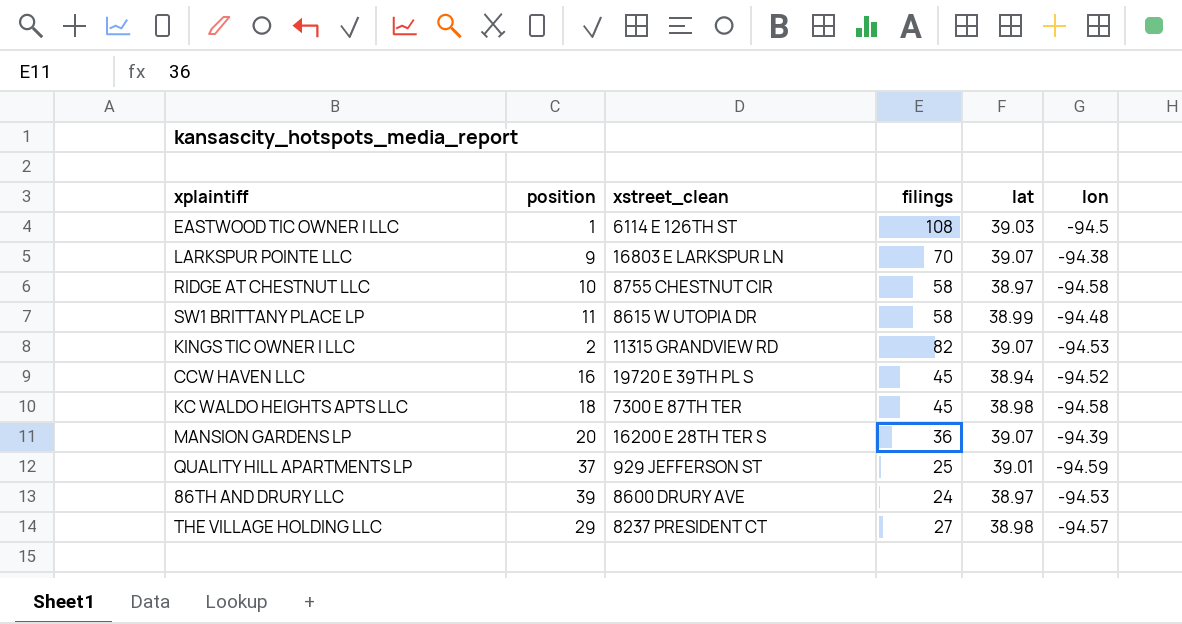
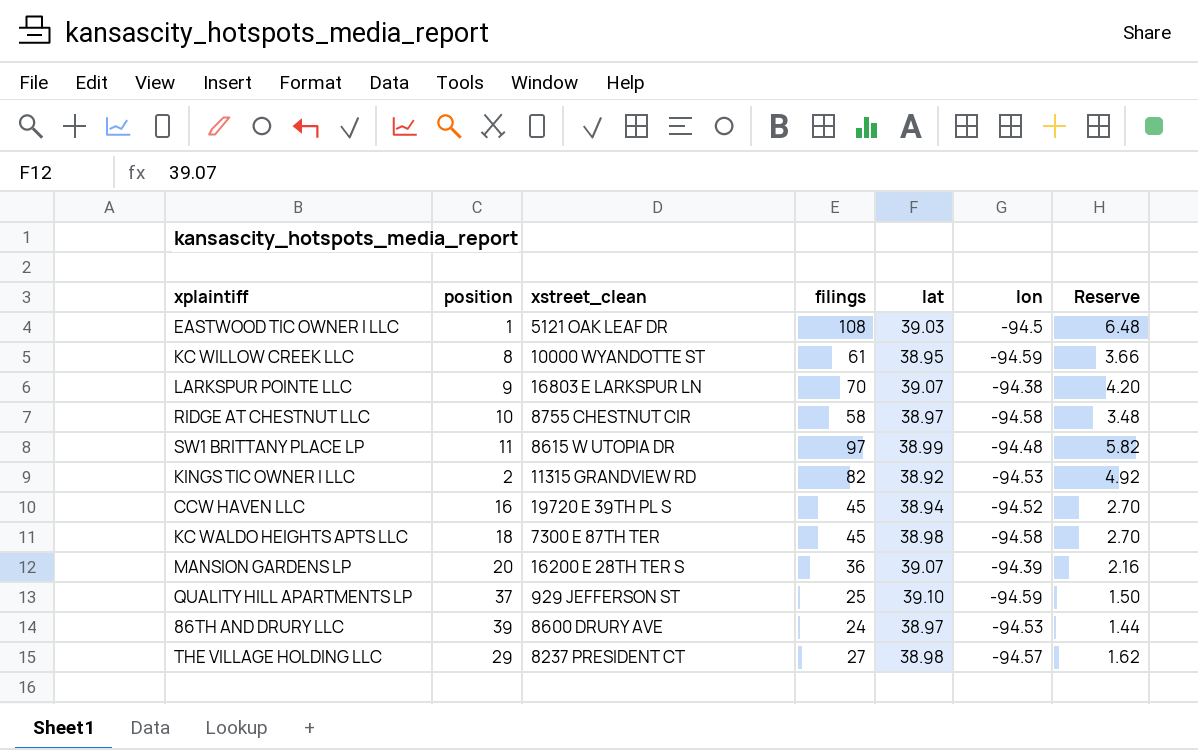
column Reserve | formula: none -> [filings] * 0.06
EASTWOOD TIC OWNER I LLC | xstreet_clean: 6114 E 126TH ST -> 5121 OAK LEAF DR
row KC WILLOW CREEK LLC: none -> 8 | 10000 WYANDOTTE ST | 61 | 38.95 | -94.59 | 3.66
SW1 BRITTANY PLACE LP | filings: 58 -> 97
KINGS TIC OWNER I LLC | lat: 39.07 -> 38.92
QUALITY HILL APARTMENTS LP | lat: 39.01 -> 39.10

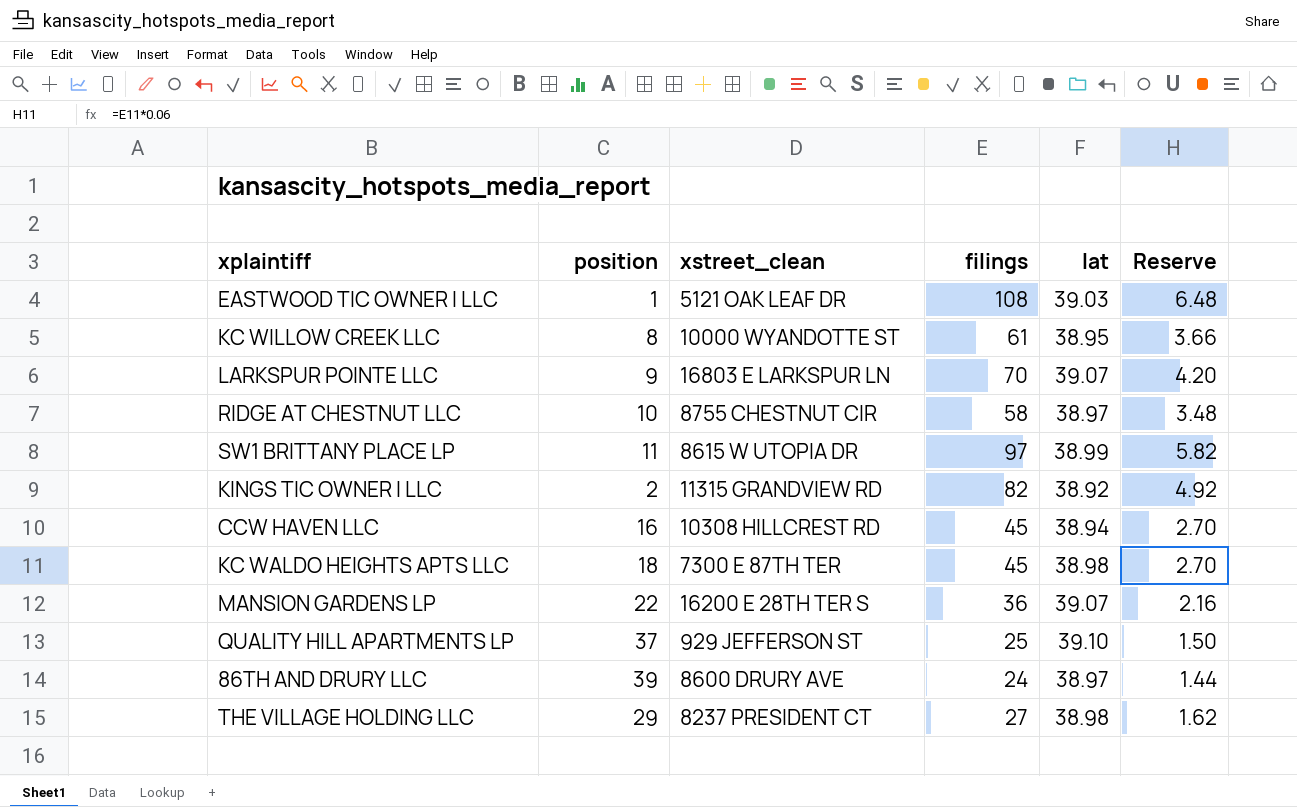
column lon | position: 6 -> none
CCW HAVEN LLC | xstreet_clean: 19720 E 39TH PL S -> 10308 HILLCREST RD
MANSION GARDENS LP | position: 20 -> 22

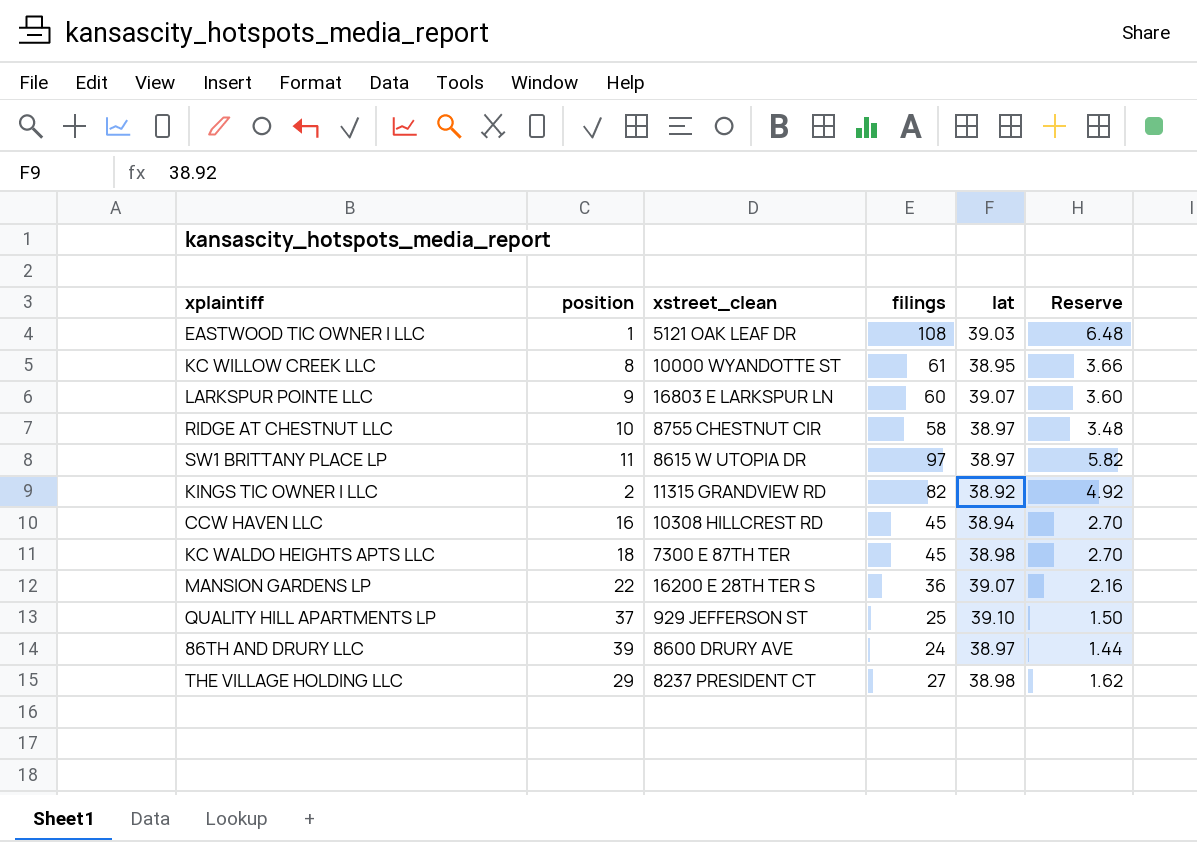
LARKSPUR POINTE LLC | filings: 70 -> 60
LARKSPUR POINTE LLC | Reserve: 4.20 -> 3.60
SW1 BRITTANY PLACE LP | lat: 38.99 -> 38.97

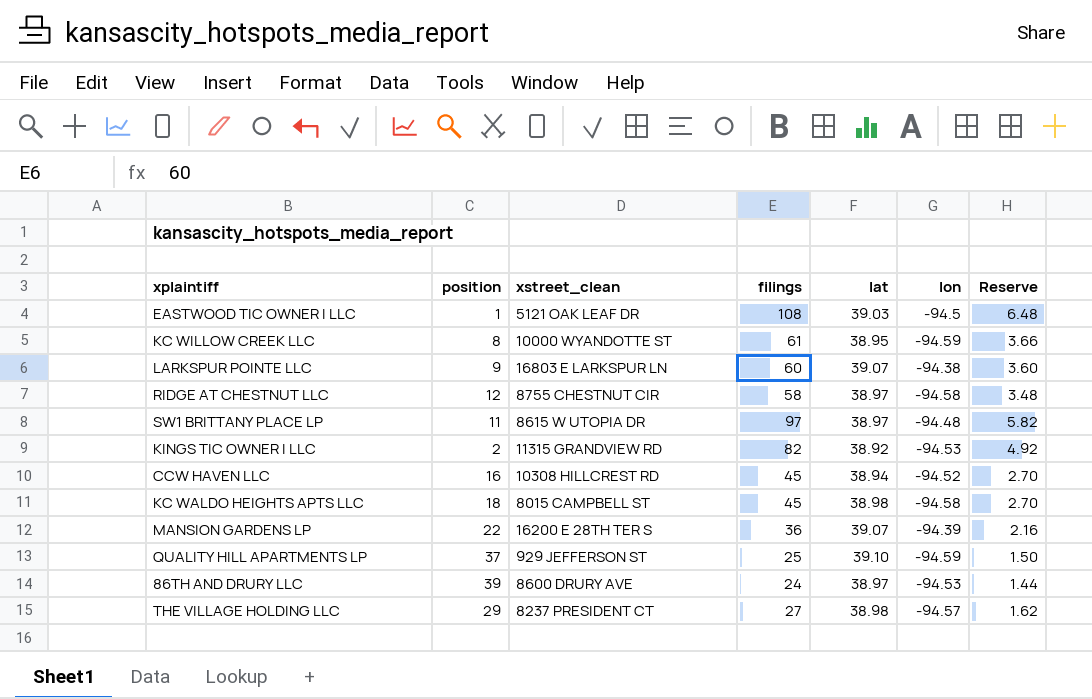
column lon | position: none -> 6
RIDGE AT CHESTNUT LLC | position: 10 -> 12
KC WALDO HEIGHTS APTS LLC | xstreet_clean: 7300 E 87TH TER -> 8015 CAMPBELL ST

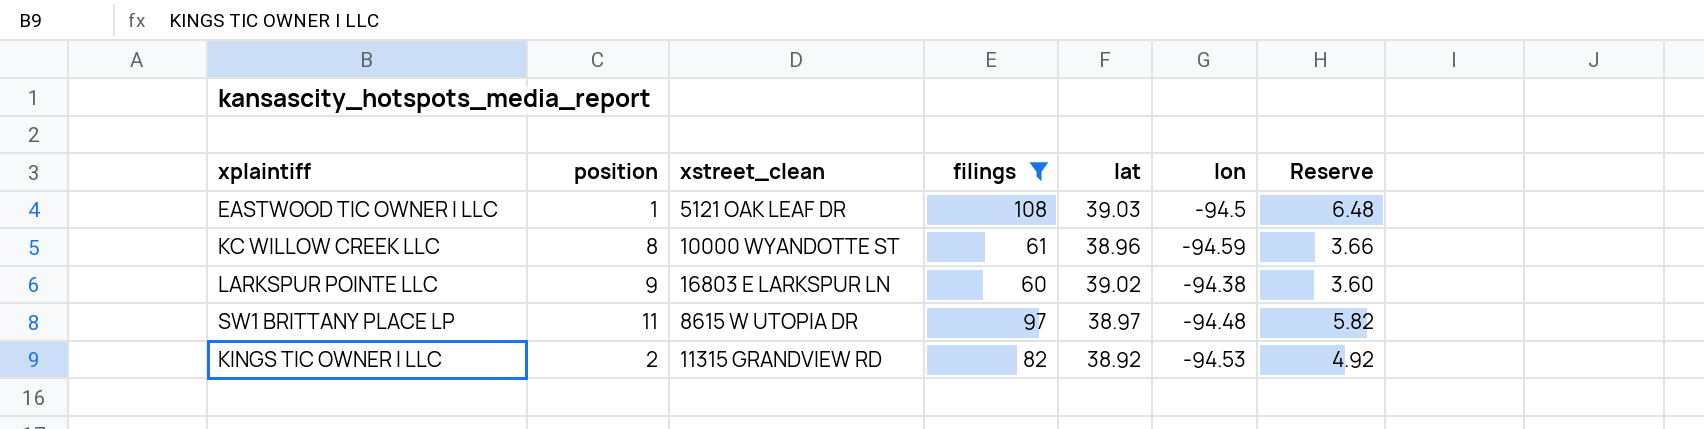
filter: none -> filings >= 60
KC WILLOW CREEK LLC | lat: 38.95 -> 38.96
LARKSPUR POINTE LLC | lat: 39.07 -> 39.02

